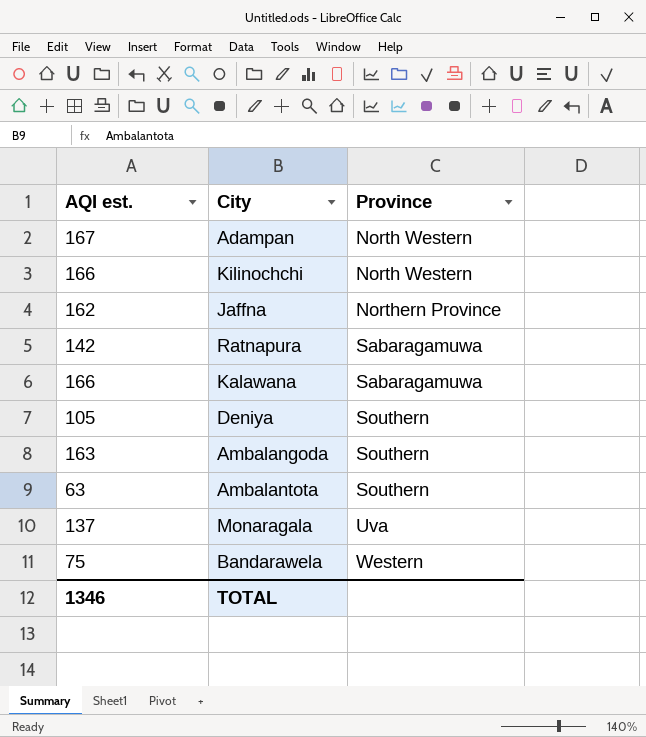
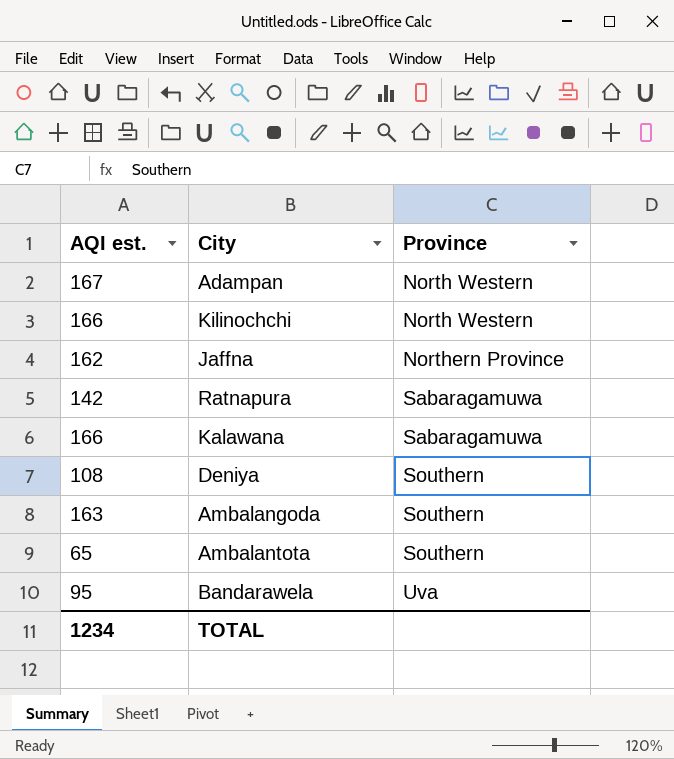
row Monaragala: 137 | Uva -> none
Deniya | AQI est.: 105 -> 108
Ambalantota | AQI est.: 63 -> 65
Bandarawela | AQI est.: 75 -> 95
Bandarawela | Province: Western -> Uva
TOTAL | AQI est.: 1346 -> 1234

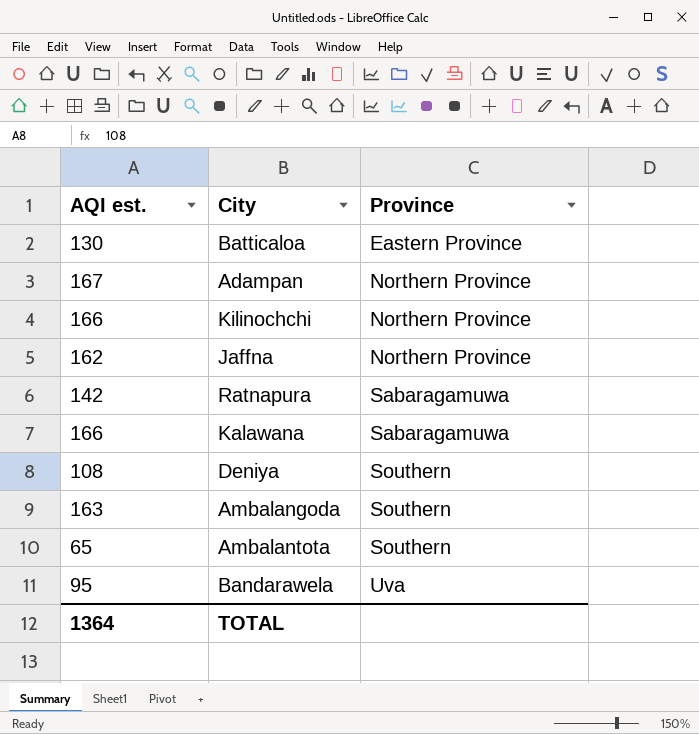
row Batticaloa: none -> 130 | Eastern Province
Adampan | Province: North Western -> Northern Province
Kilinochchi | Province: North Western -> Northern Province
TOTAL | AQI est.: 1234 -> 1364

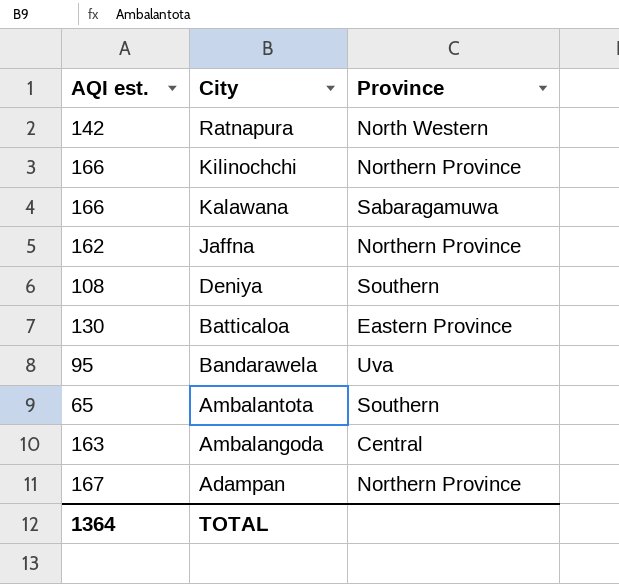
row order: Province ascending -> City descending
Ratnapura | Province: Sabaragamuwa -> North Western
Ambalangoda | Province: Southern -> Central

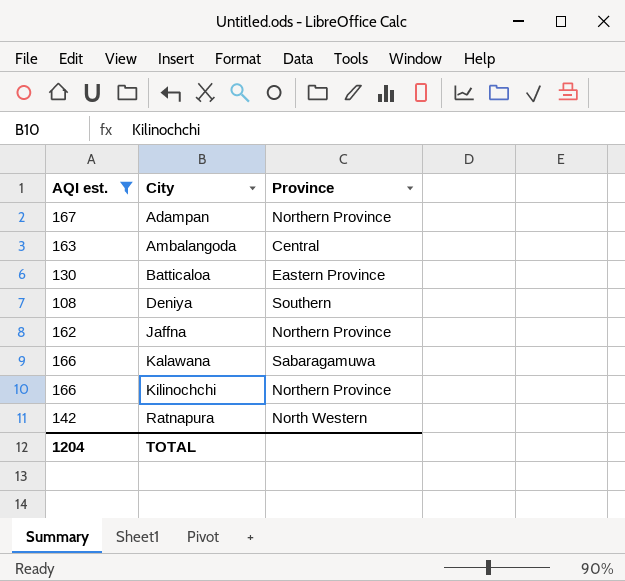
filter: none -> AQI est. >= 108
row order: City descending -> City ascending
TOTAL | AQI est.: 1364 -> 1204

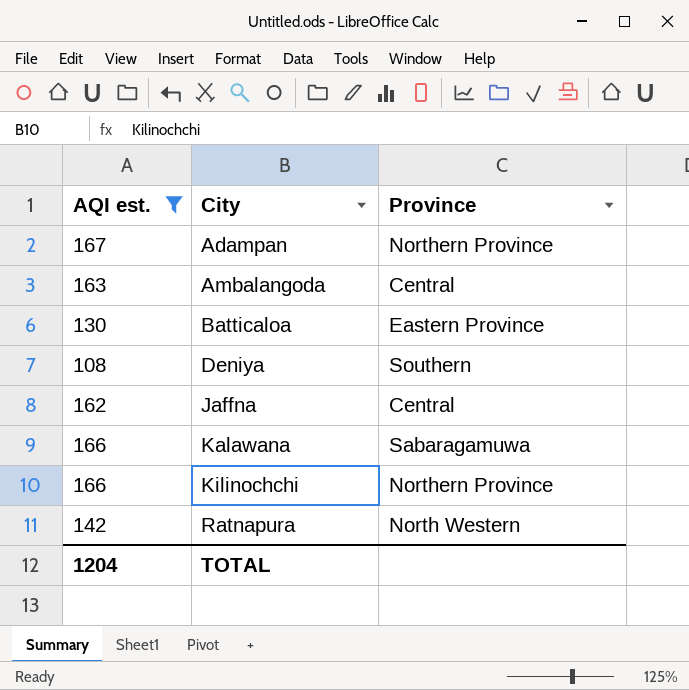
Jaffna | Province: Northern Province -> Central

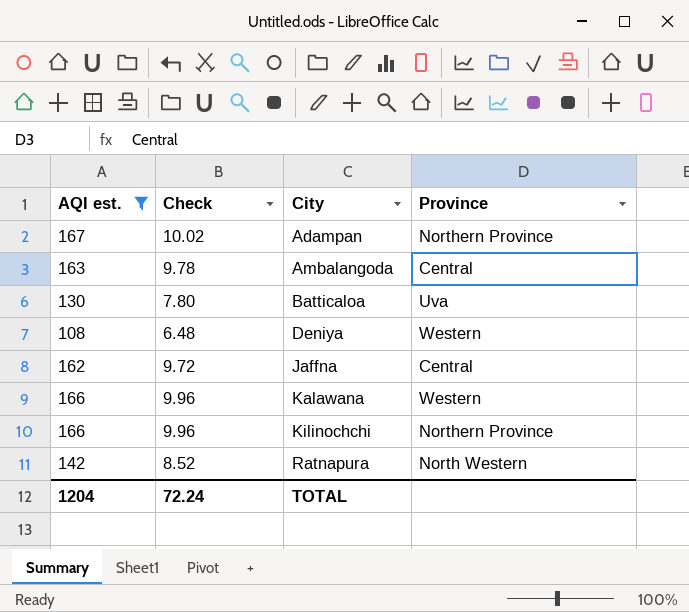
column Check | formula: none -> [AQI est.] * 0.06
Batticaloa | Province: Eastern Province -> Uva
Deniya | Province: Southern -> Western
Kalawana | Province: Sabaragamuwa -> Western

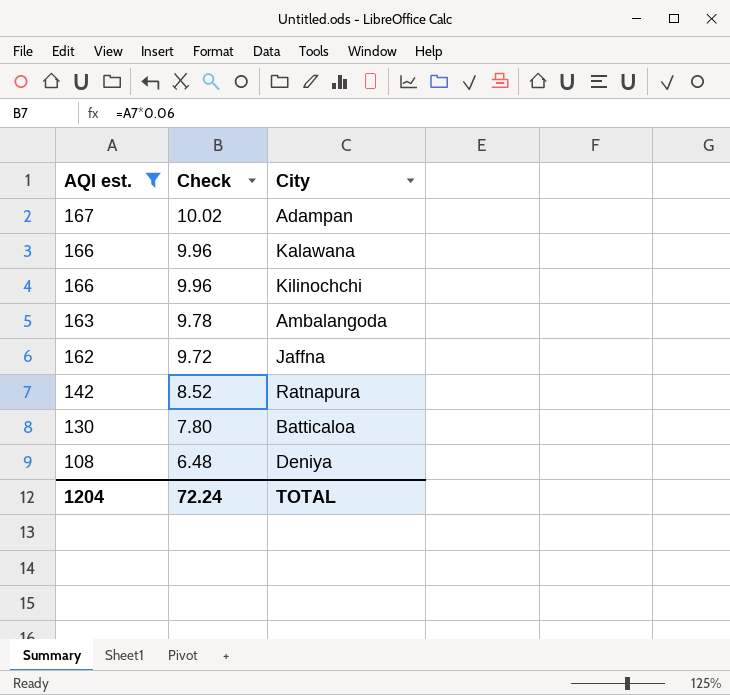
row order: City ascending -> AQI est. descending
column Province | position: 4 -> none

